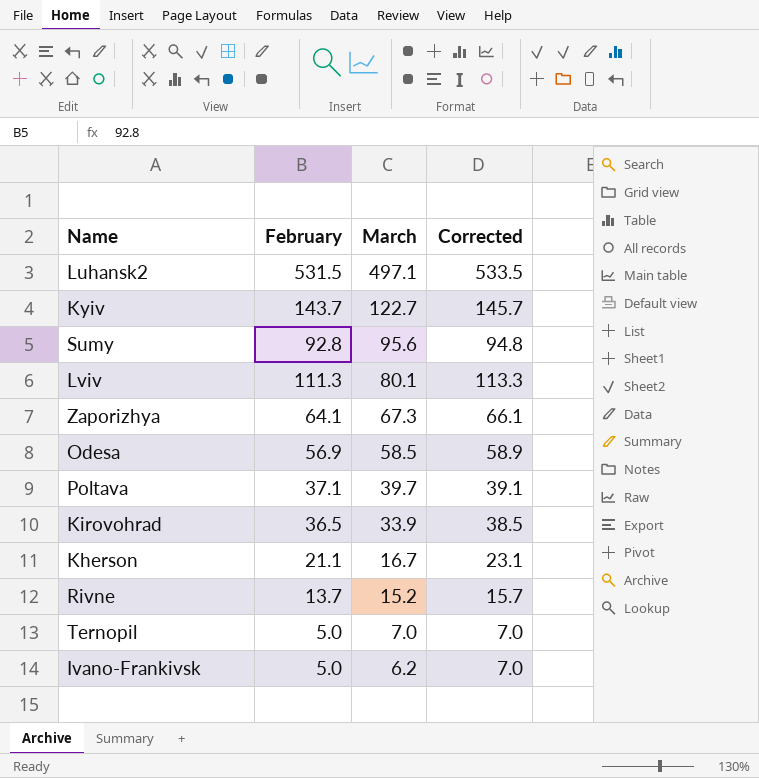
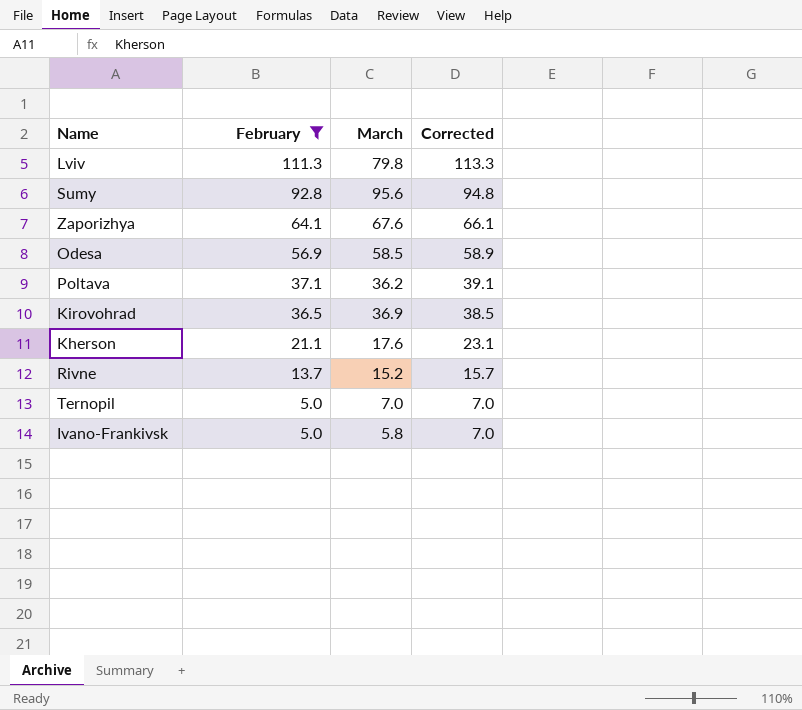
filter: none -> February <= 111.3
row order: March descending -> February descending
Lviv | March: 80.1 -> 79.8
Zaporizhya | March: 67.3 -> 67.6
Poltava | March: 39.7 -> 36.2
Kirovohrad | March: 33.9 -> 36.9
Kherson | March: 16.7 -> 17.6
Ivano-Frankivsk | March: 6.2 -> 5.8

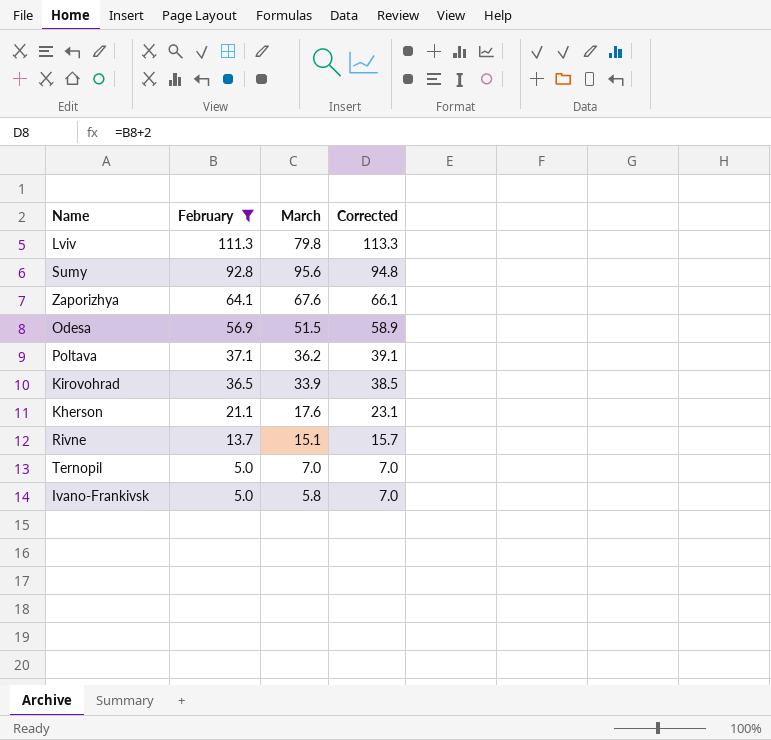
Odesa | March: 58.5 -> 51.5
Kirovohrad | March: 36.9 -> 33.9
Rivne | March: 15.2 -> 15.1

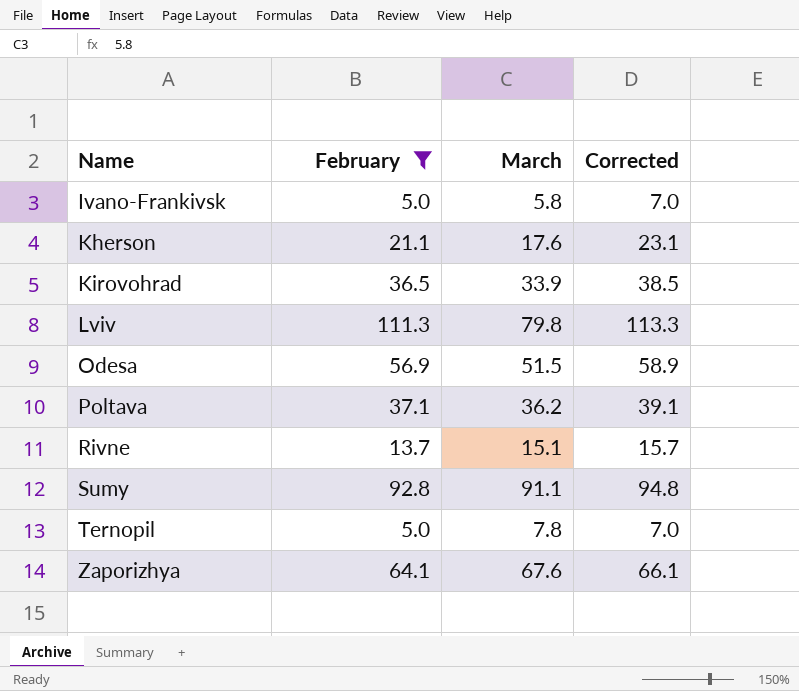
row order: February descending -> Name ascending
Sumy | March: 95.6 -> 91.1
Ternopil | March: 7.0 -> 7.8

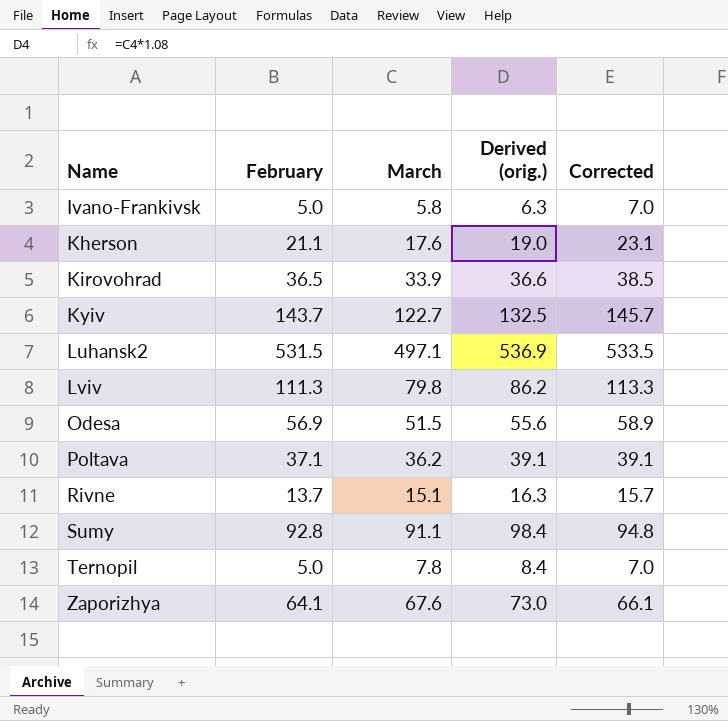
filter: February <= 111.3 -> none
column Derived (orig.) | formula: none -> [March] * 1.08

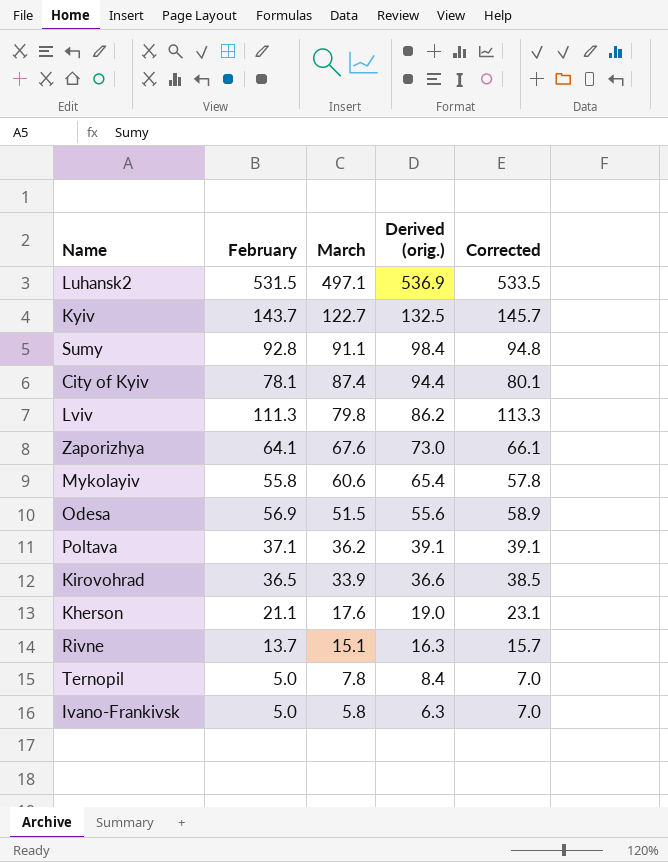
row order: Name ascending -> March descending
row City of Kyiv: none -> 78.1 | 87.4 | 94.4 | 80.1
row Mykolayiv: none -> 55.8 | 60.6 | 65.4 | 57.8

